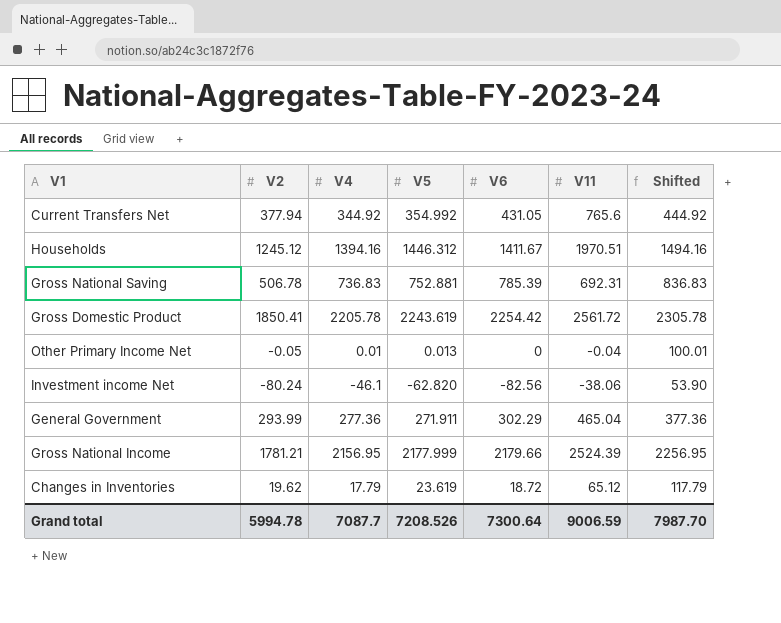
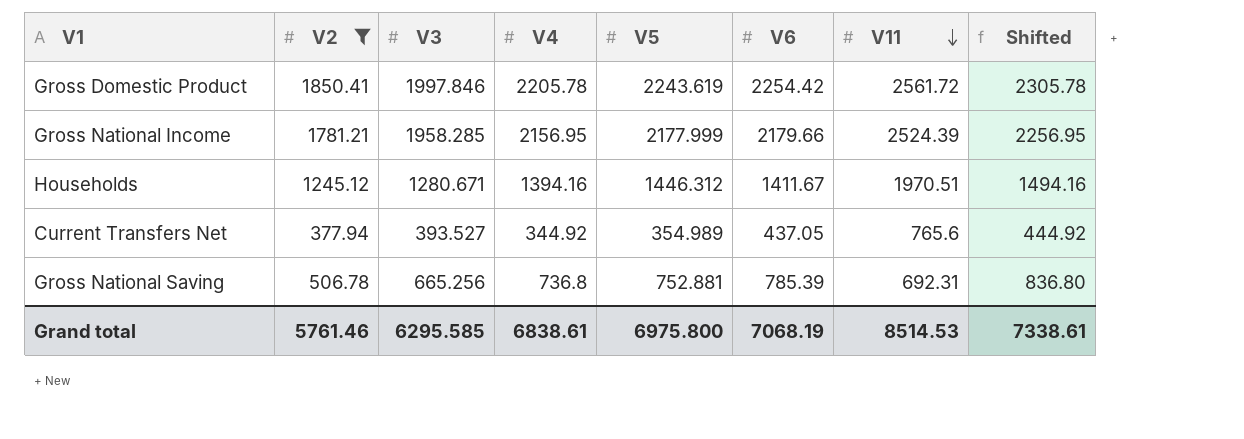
filter: none -> V2 >= 377.94
row order: none -> V11 descending
column V3 | position: none -> 3
Current Transfers Net | V5: 354.992 -> 354.989
Current Transfers Net | V6: 431.05 -> 437.05
Gross National Saving | V4: 736.83 -> 736.8
Gross National Saving | Shifted: 836.83 -> 836.80
Grand total | V2: 5994.78 -> 5761.46
Grand total | V4: 7087.7 -> 6838.61
Grand total | V5: 7208.526 -> 6975.800
Grand total | V6: 7300.64 -> 7068.19
Grand total | V11: 9006.59 -> 8514.53
Grand total | Shifted: 7987.70 -> 7338.61

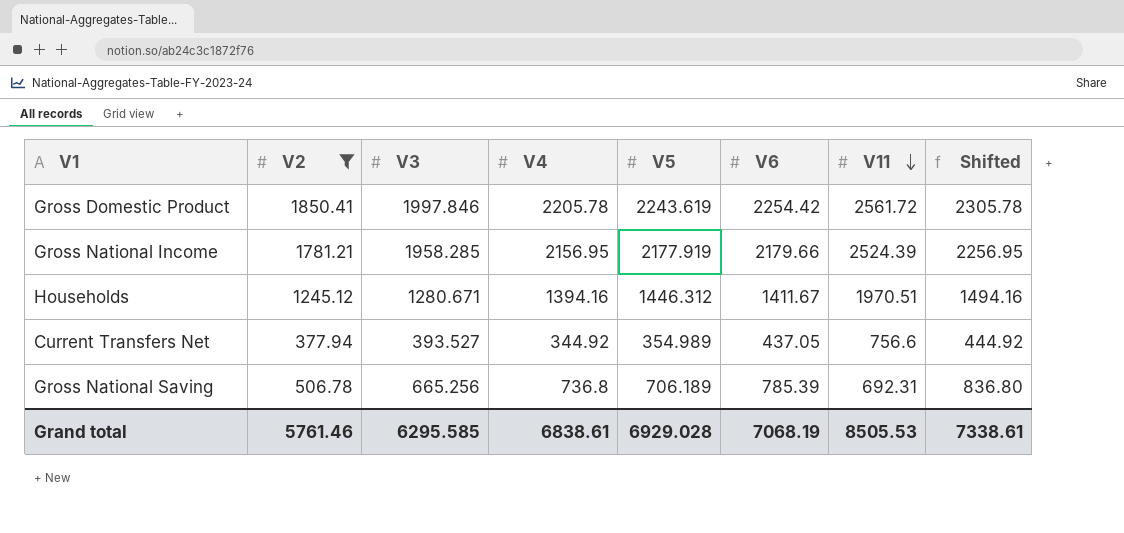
Gross National Income | V5: 2177.999 -> 2177.919
Current Transfers Net | V11: 765.6 -> 756.6
Gross National Saving | V5: 752.881 -> 706.189
Grand total | V5: 6975.800 -> 6929.028
Grand total | V11: 8514.53 -> 8505.53

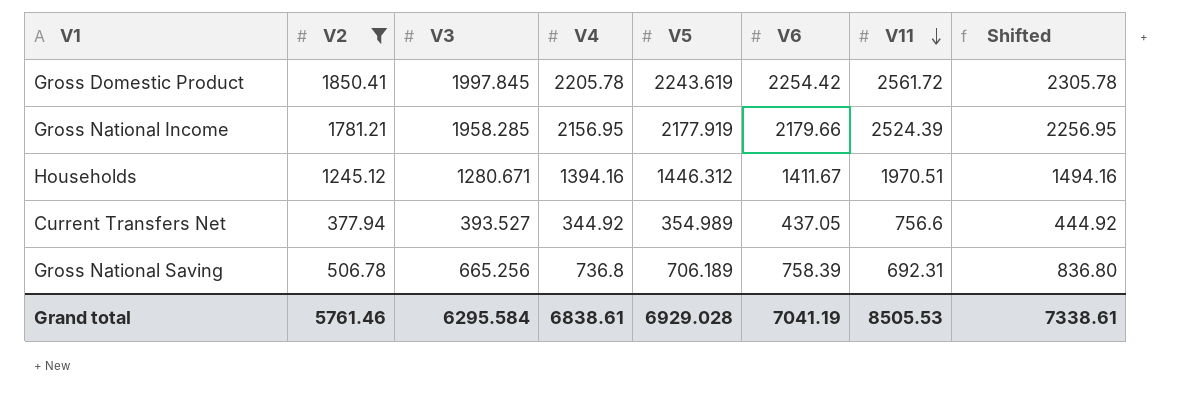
Gross Domestic Product | V3: 1997.846 -> 1997.845
Gross National Saving | V6: 785.39 -> 758.39
Grand total | V3: 6295.585 -> 6295.584
Grand total | V6: 7068.19 -> 7041.19

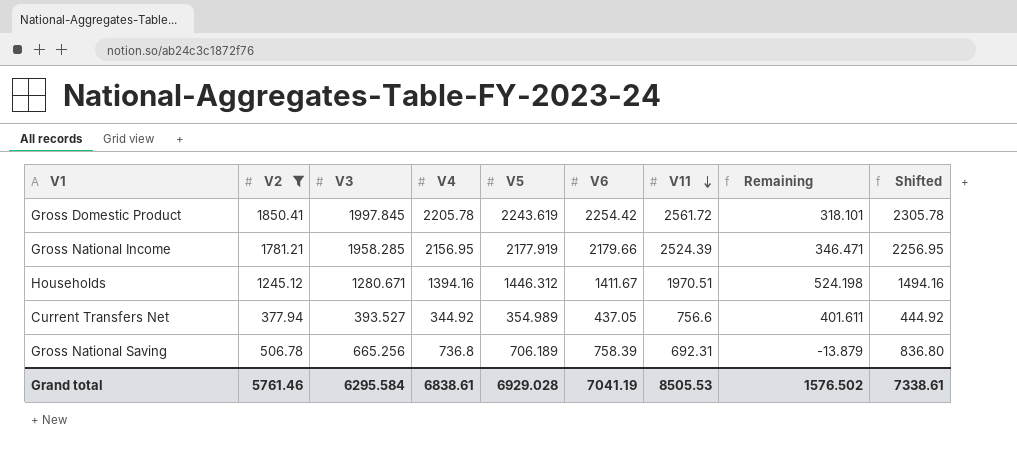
column Remaining | formula: none -> [V11] - [V5]

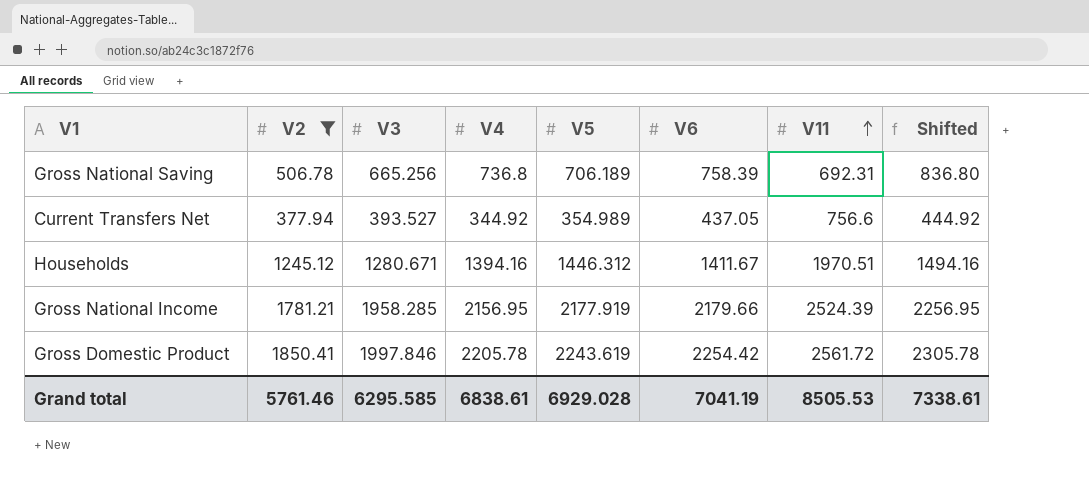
row order: V11 descending -> V11 ascending
column Remaining | formula: [V11] - [V5] -> none
Gross Domestic Product | V3: 1997.845 -> 1997.846
Grand total | V3: 6295.584 -> 6295.585

